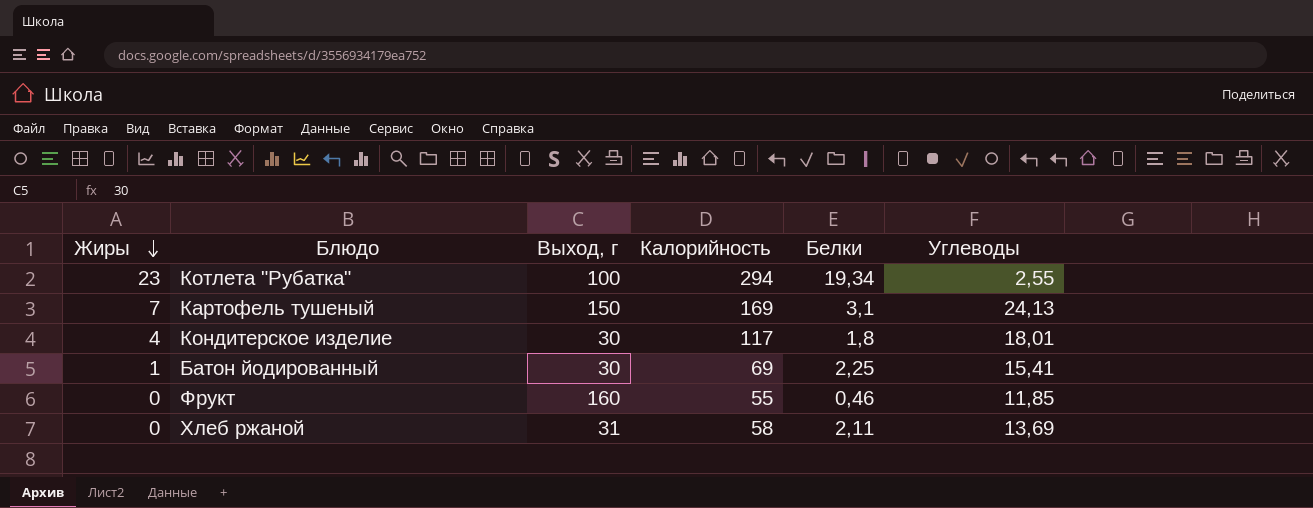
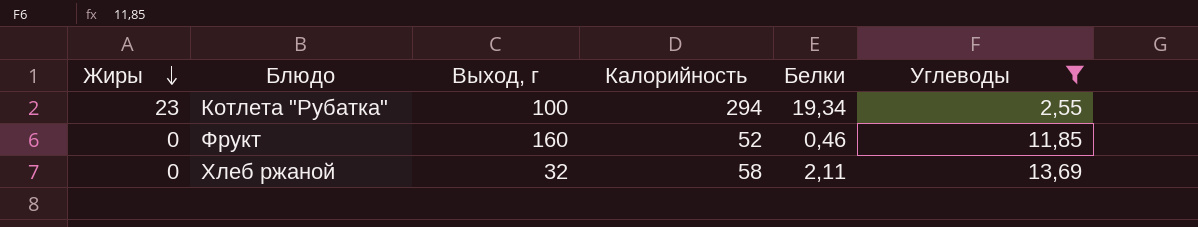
filter: none -> Углеводы <= 13,69
Фрукт | Калорийность: 55 -> 52
Хлеб ржаной | Выход, г: 31 -> 32

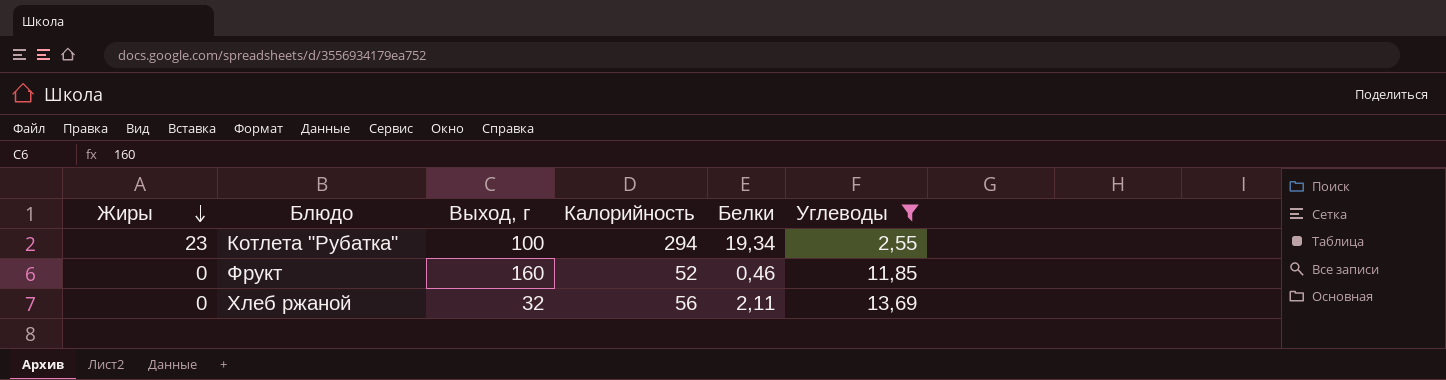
Хлеб ржаной | Калорийность: 58 -> 56

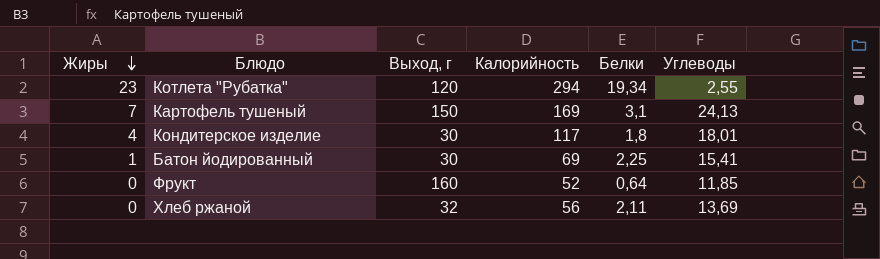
filter: Углеводы <= 13,69 -> none
Котлета "Рубатка" | Выход, г: 100 -> 120
Фрукт | Белки: 0,46 -> 0,64

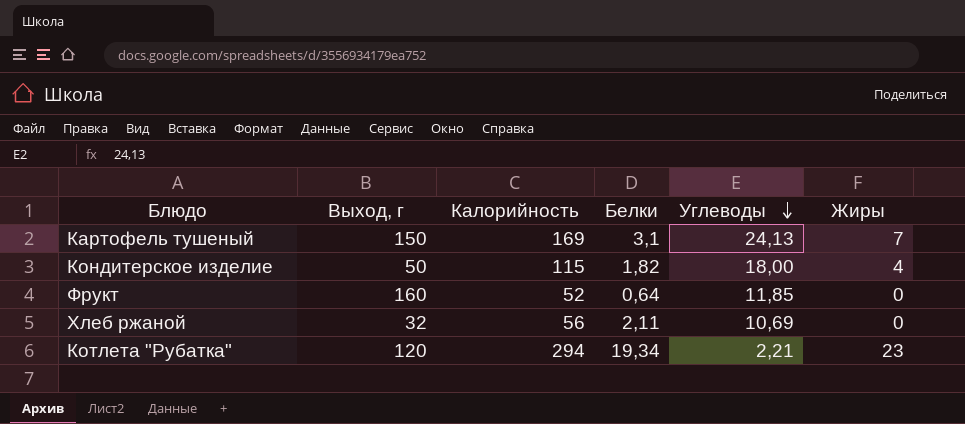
row order: Жиры descending -> Углеводы descending
column Жиры | position: 1 -> 6
row Батон йодированный: 1 | 30 | 69 | 2,25 | 15,41 -> none
Кондитерское изделие | Выход, г: 30 -> 50
Кондитерское изделие | Калорийность: 117 -> 115
Кондитерское изделие | Белки: 1,8 -> 1,82
Кондитерское изделие | Углеводы: 18,01 -> 18,00
Хлеб ржаной | Углеводы: 13,69 -> 10,69
Котлета "Рубатка" | Углеводы: 2,55 -> 2,21

